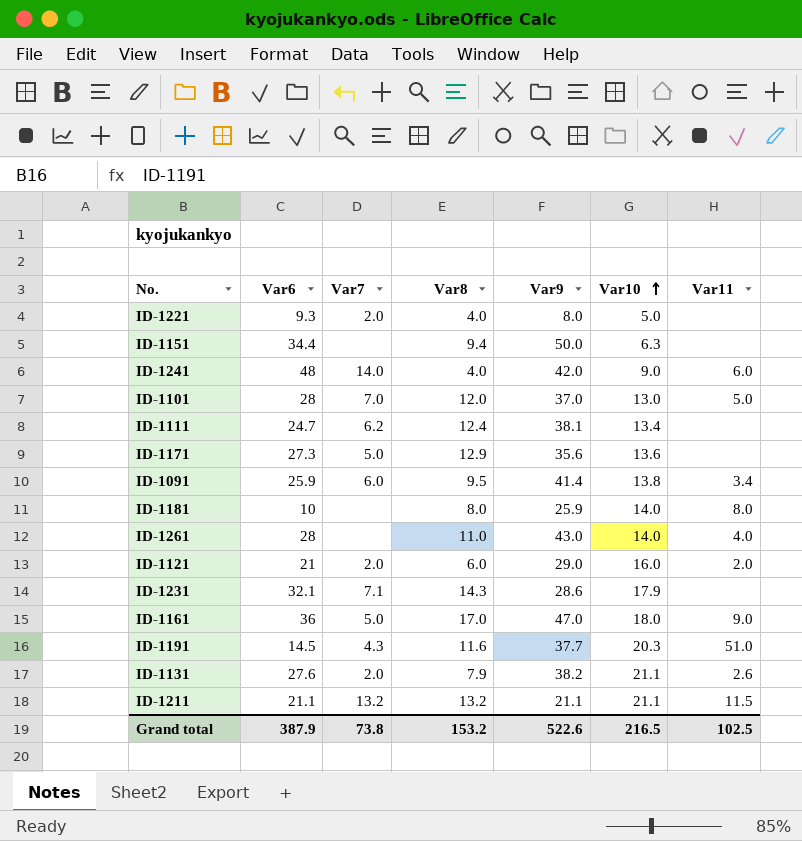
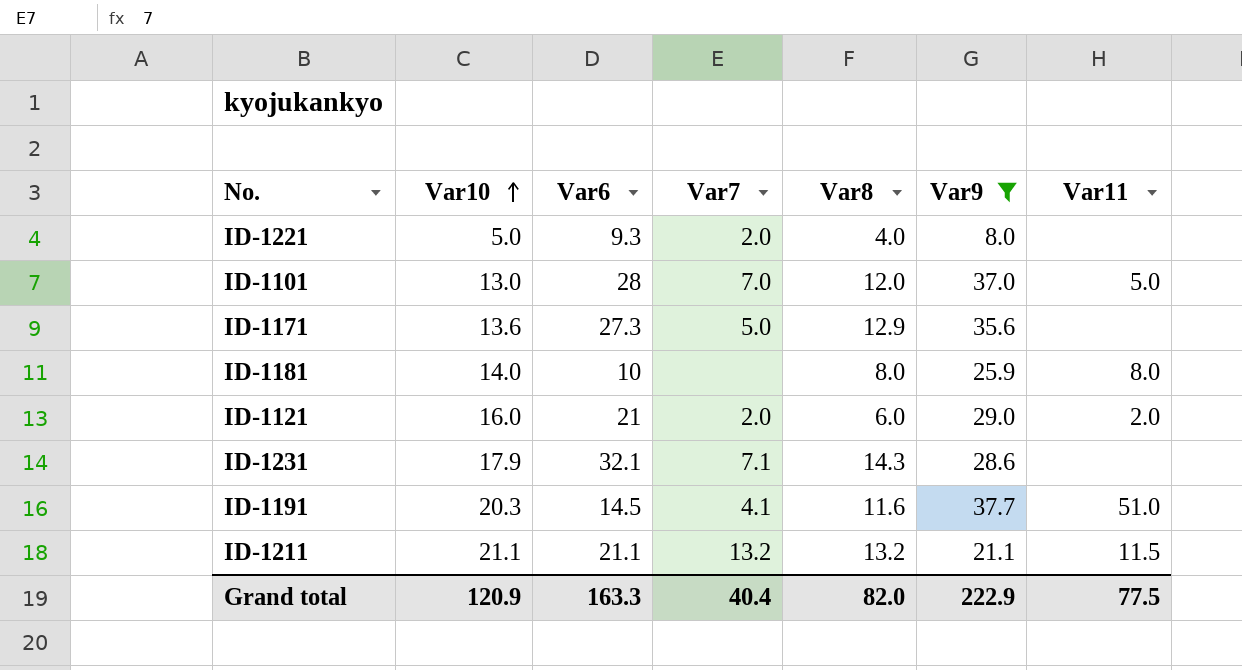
filter: none -> Var9 <= 37.7
column Var10 | position: 6 -> 2
ID-1191 | Var7: 4.3 -> 4.1
Grand total | Var10: 216.5 -> 120.9
Grand total | Var6: 387.9 -> 163.3
Grand total | Var7: 73.8 -> 40.4
Grand total | Var8: 153.2 -> 82.0
Grand total | Var9: 522.6 -> 222.9
Grand total | Var11: 102.5 -> 77.5

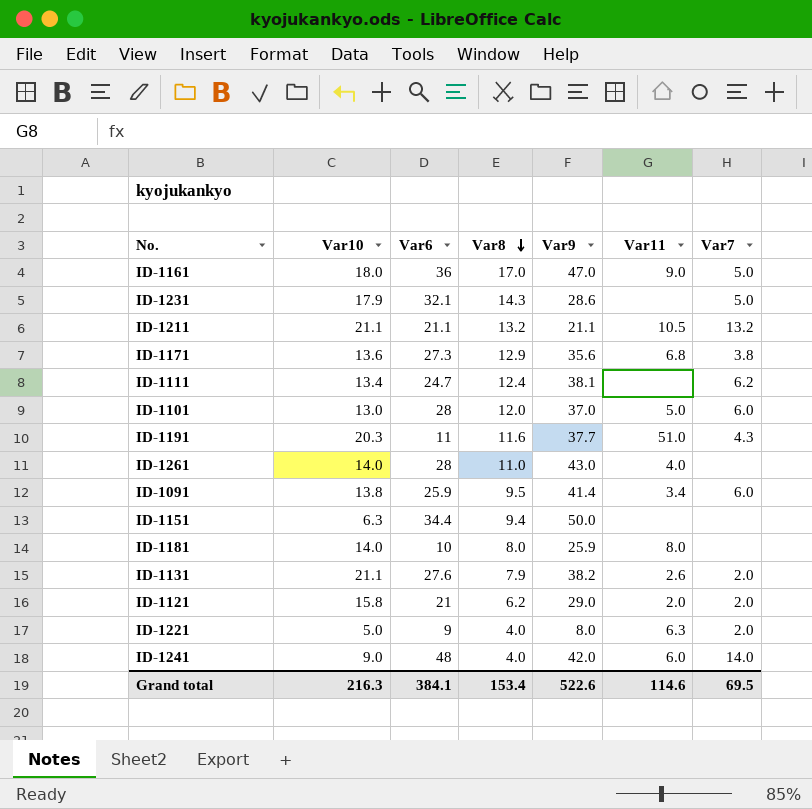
filter: Var9 <= 37.7 -> none
row order: Var10 ascending -> Var8 descending
column Var7 | position: 4 -> 7
ID-1231 | Var7: 7.1 -> 5.0
ID-1211 | Var11: 11.5 -> 10.5
ID-1171 | Var11: none -> 6.8
ID-1171 | Var7: 5.0 -> 3.8
ID-1101 | Var7: 7.0 -> 6.0
ID-1191 | Var6: 14.5 -> 11
ID-1191 | Var7: 4.1 -> 4.3
ID-1121 | Var10: 16.0 -> 15.8
ID-1121 | Var8: 6.0 -> 6.2
ID-1221 | Var6: 9.3 -> 9
ID-1221 | Var11: none -> 6.3
Grand total | Var10: 120.9 -> 216.3
Grand total | Var6: 163.3 -> 384.1
Grand total | Var8: 82.0 -> 153.4
Grand total | Var9: 222.9 -> 522.6
Grand total | Var11: 77.5 -> 114.6
Grand total | Var7: 40.4 -> 69.5

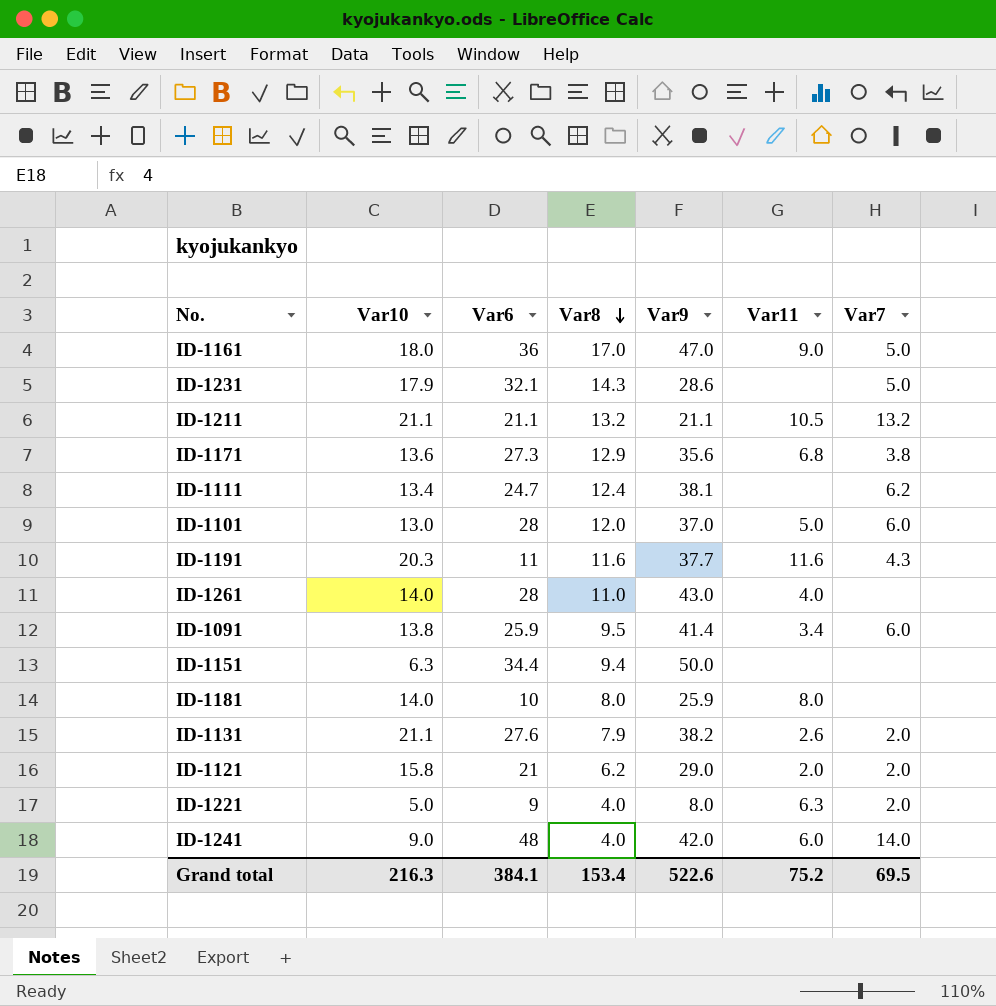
ID-1191 | Var11: 51.0 -> 11.6
Grand total | Var11: 114.6 -> 75.2

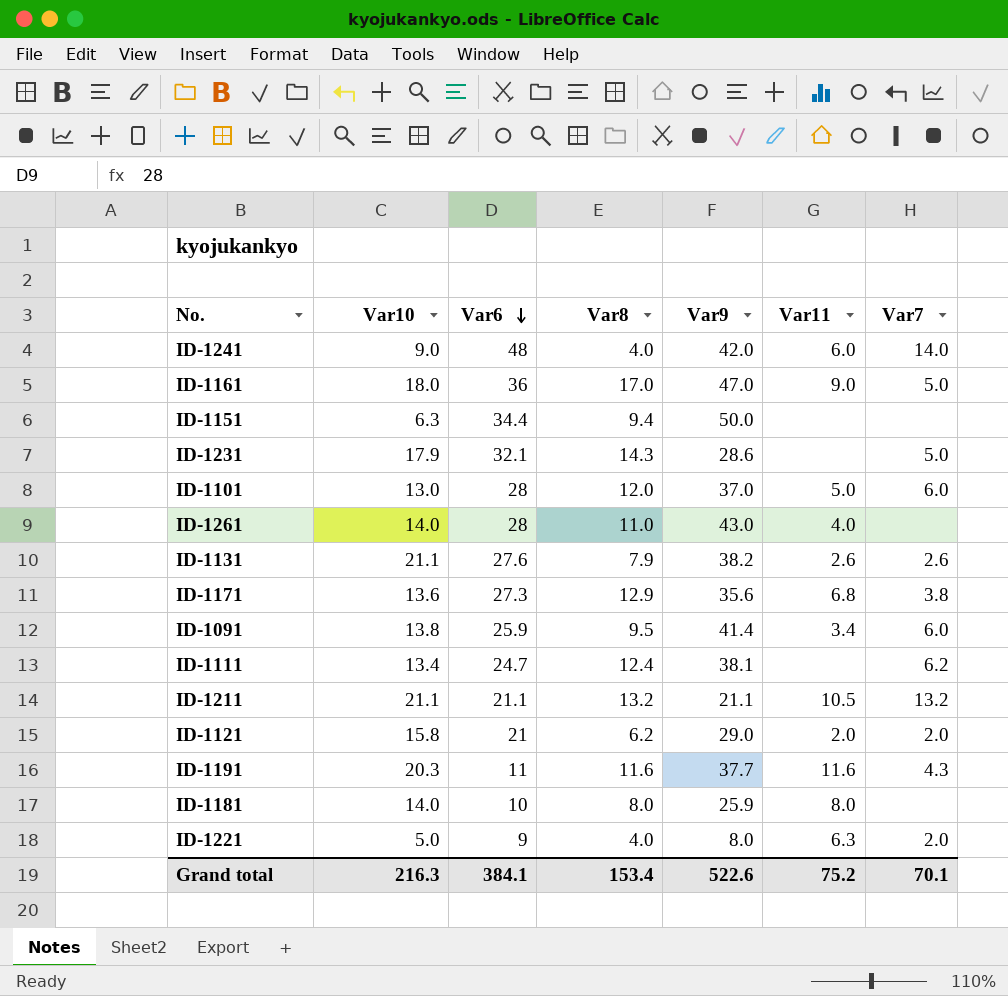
row order: Var8 descending -> Var6 descending
ID-1131 | Var7: 2.0 -> 2.6
Grand total | Var7: 69.5 -> 70.1

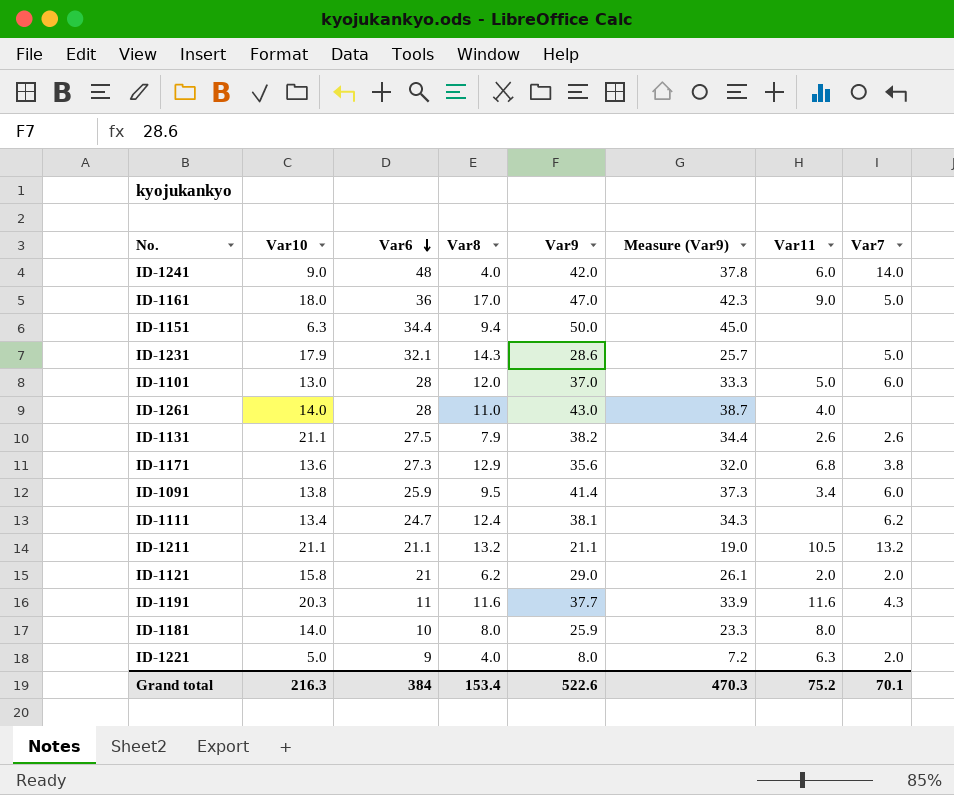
column Measure (Var9) | formula: none -> [Var9] * 0.9
ID-1131 | Var6: 27.6 -> 27.5
Grand total | Var6: 384.1 -> 384

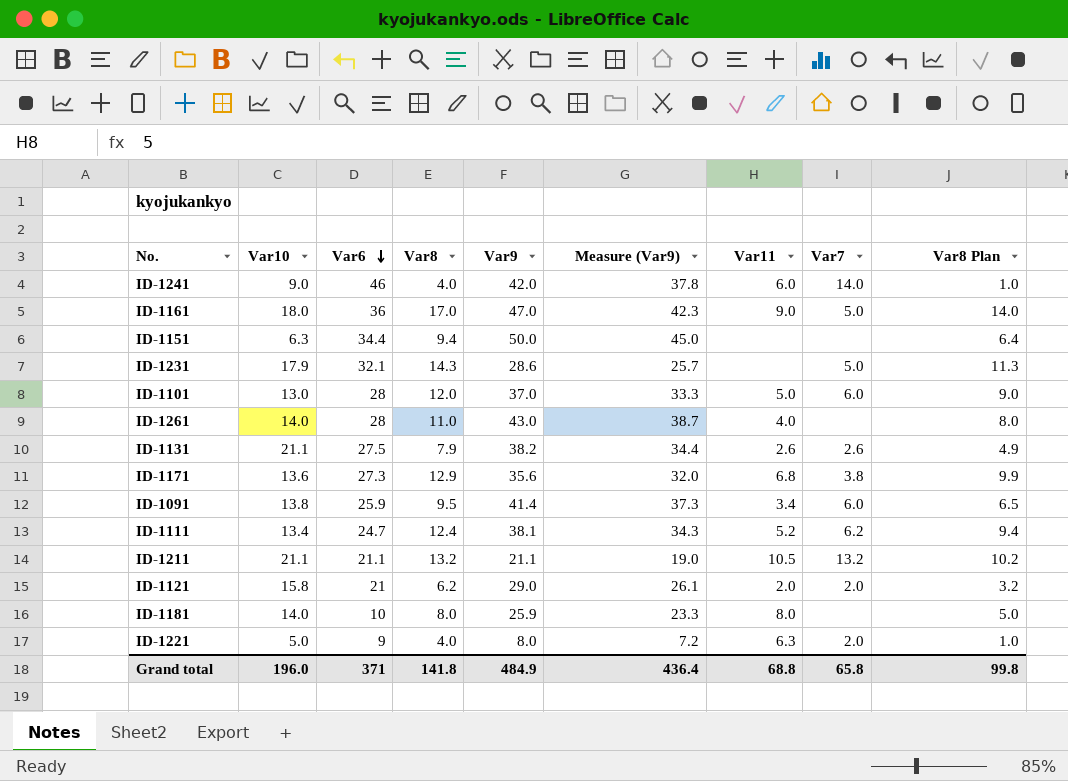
column Var8 Plan | formula: none -> [Var8] - 3
row ID-1191: 20.3 | 11 | 11.6 | 37.7 | 33.9 | 11.6 | 4.3 -> none
ID-1241 | Var6: 48 -> 46
ID-1111 | Var11: none -> 5.2
Grand total | Var10: 216.3 -> 196.0
Grand total | Var6: 384 -> 371
Grand total | Var8: 153.4 -> 141.8
Grand total | Var9: 522.6 -> 484.9
Grand total | Measure (Var9): 470.3 -> 436.4
Grand total | Var11: 75.2 -> 68.8
Grand total | Var7: 70.1 -> 65.8

